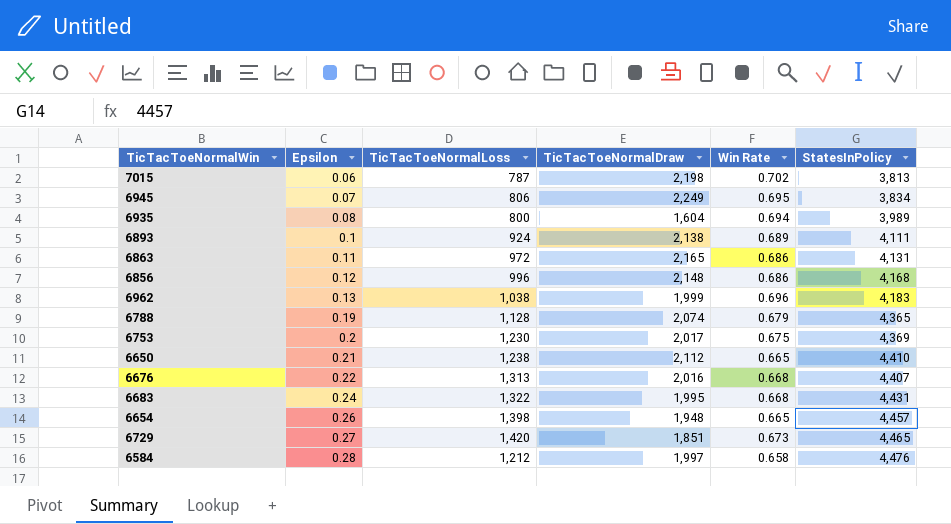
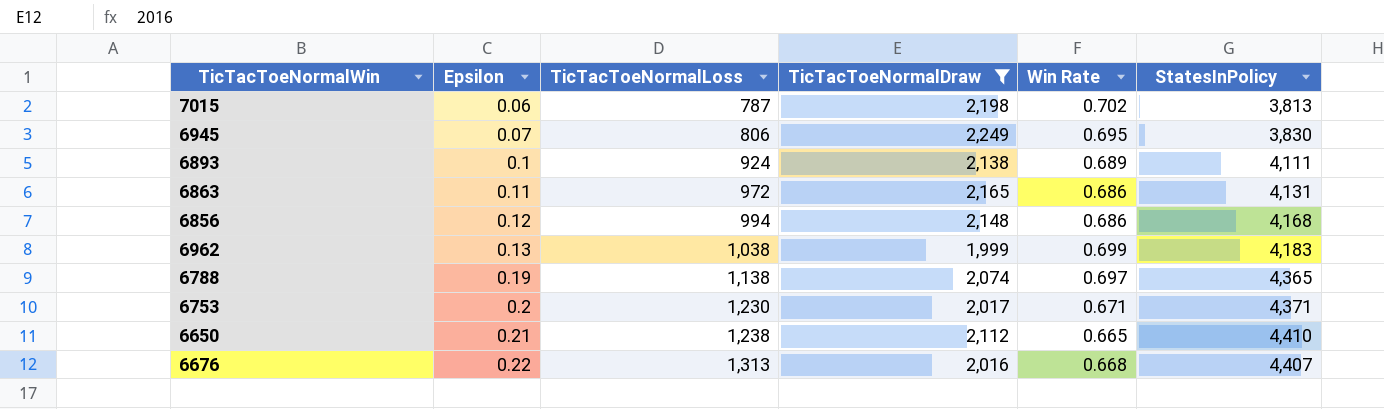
filter: none -> TicTacToeNormalDraw >= 1,999
6945 | StatesInPolicy: 3,834 -> 3,830
6856 | TicTacToeNormalLoss: 996 -> 994
6962 | Win Rate: 0.696 -> 0.699
6788 | TicTacToeNormalLoss: 1,128 -> 1,138
6788 | Win Rate: 0.679 -> 0.697
6753 | Win Rate: 0.675 -> 0.671
6753 | StatesInPolicy: 4,369 -> 4,371

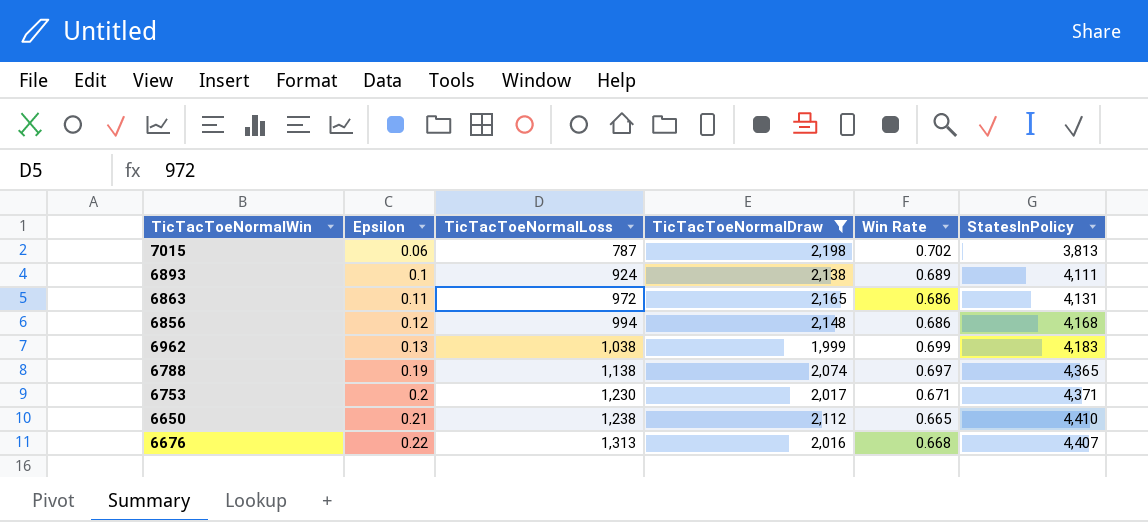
row 6945: 0.07 | 806 | 2,249 | 0.695 | 3,830 -> none

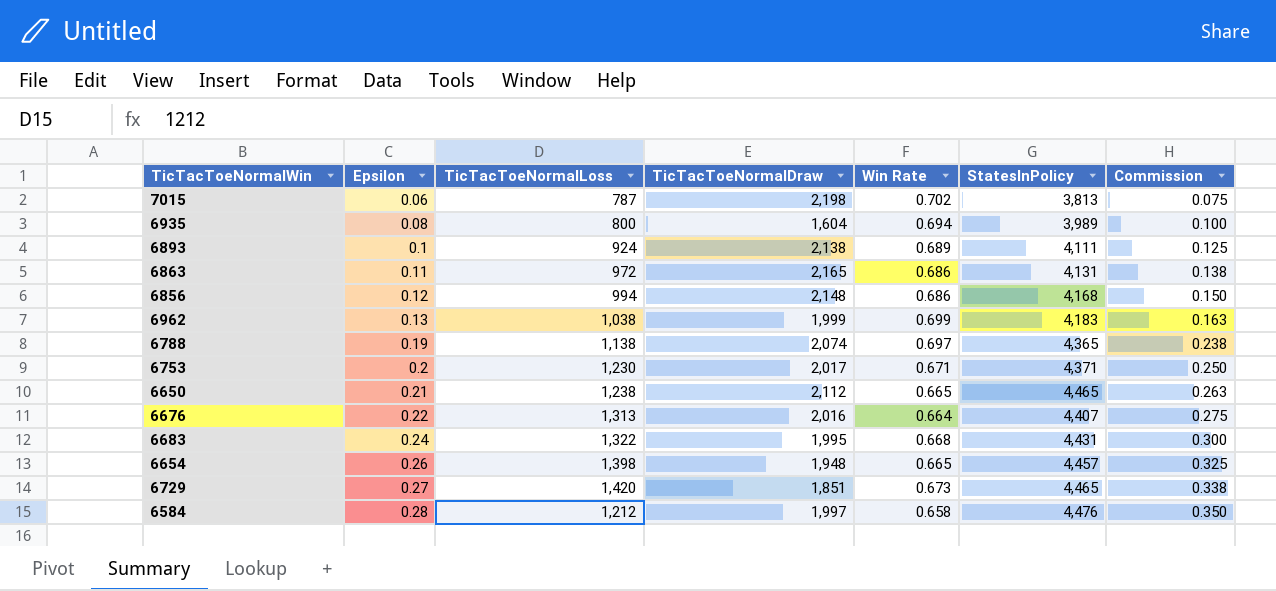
filter: TicTacToeNormalDraw >= 1,999 -> none
column Commission | formula: none -> [Epsilon] * 1.25
6650 | StatesInPolicy: 4,410 -> 4,465
6676 | Win Rate: 0.668 -> 0.664

